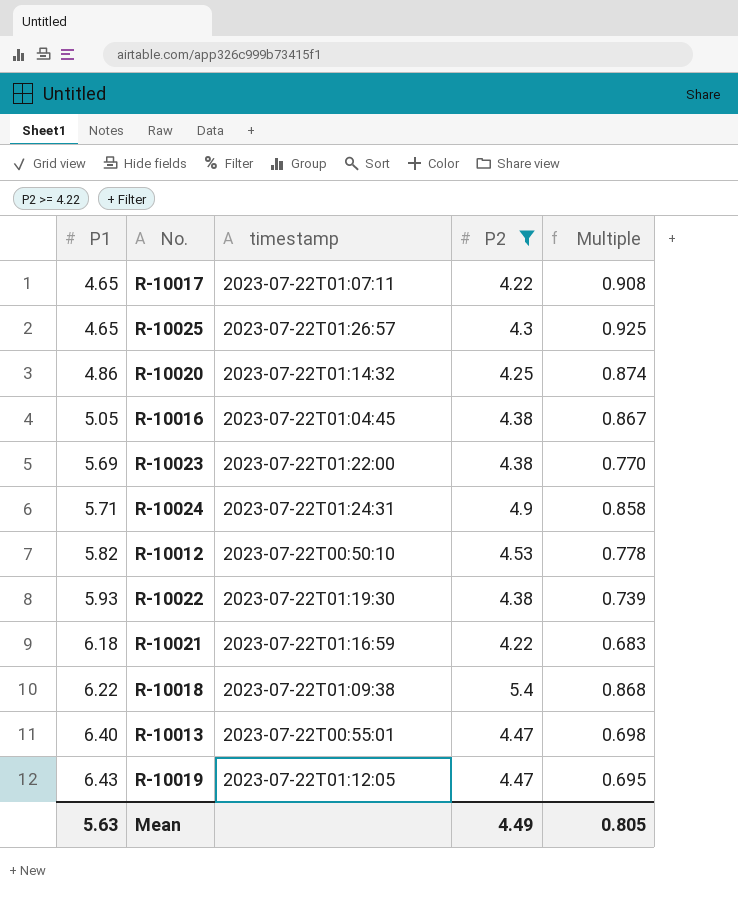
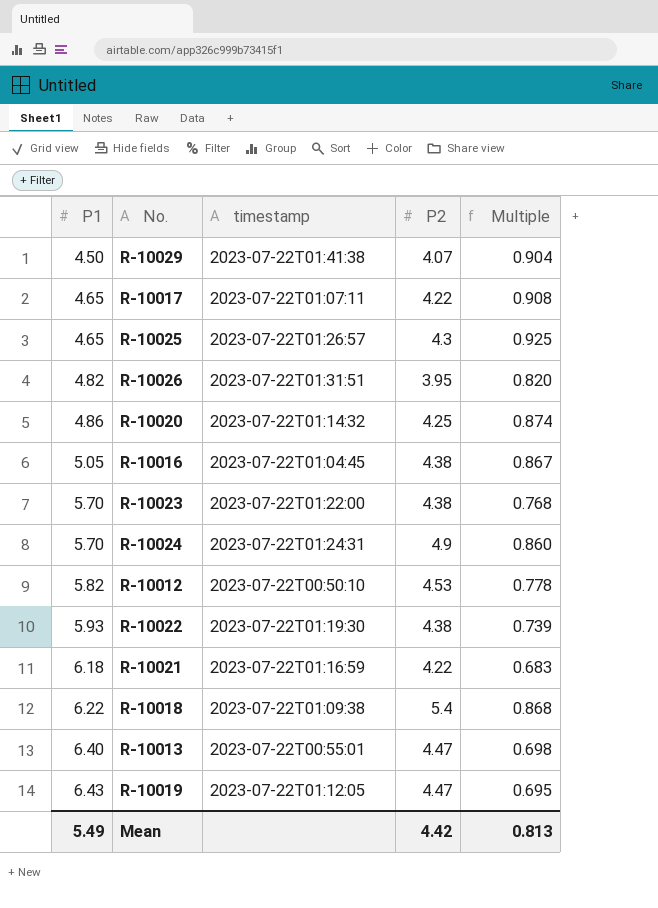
filter: P2 >= 4.22 -> none
R-10023 | P1: 5.69 -> 5.70
R-10023 | Multiple: 0.770 -> 0.768
R-10024 | P1: 5.71 -> 5.70
R-10024 | Multiple: 0.858 -> 0.860
Mean | P1: 5.63 -> 5.49
Mean | P2: 4.49 -> 4.42
Mean | Multiple: 0.805 -> 0.813

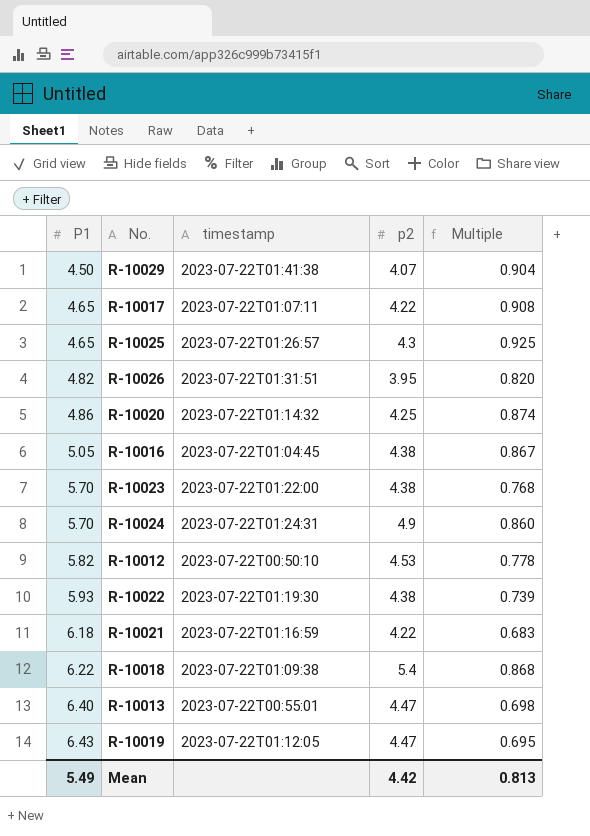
column name: P2 -> p2

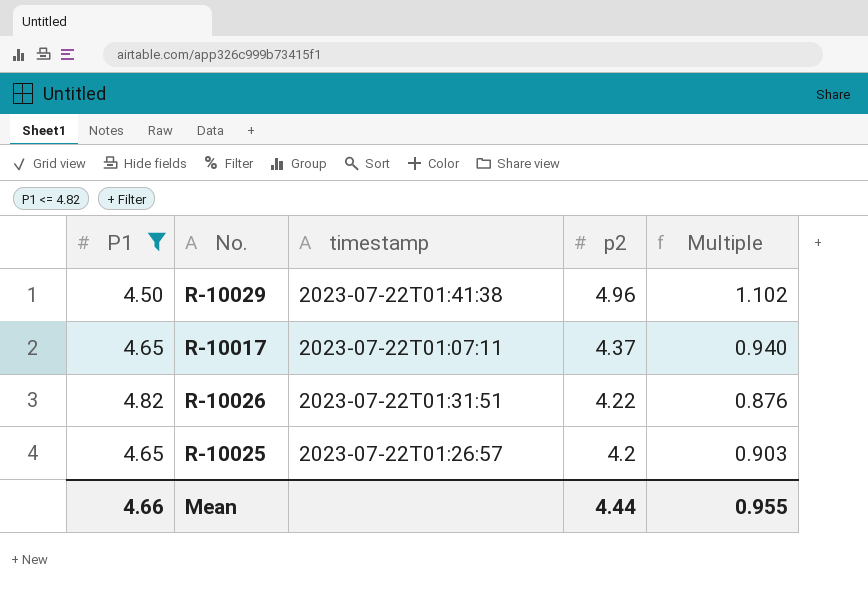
filter: none -> P1 <= 4.82
row order: P1 ascending -> p2 descending
R-10029 | p2: 4.07 -> 4.96
R-10029 | Multiple: 0.904 -> 1.102
R-10017 | p2: 4.22 -> 4.37
R-10017 | Multiple: 0.908 -> 0.940
R-10026 | p2: 3.95 -> 4.22
R-10026 | Multiple: 0.820 -> 0.876
R-10025 | p2: 4.3 -> 4.2
R-10025 | Multiple: 0.925 -> 0.903
Mean | P1: 5.49 -> 4.66
Mean | p2: 4.42 -> 4.44
Mean | Multiple: 0.813 -> 0.955

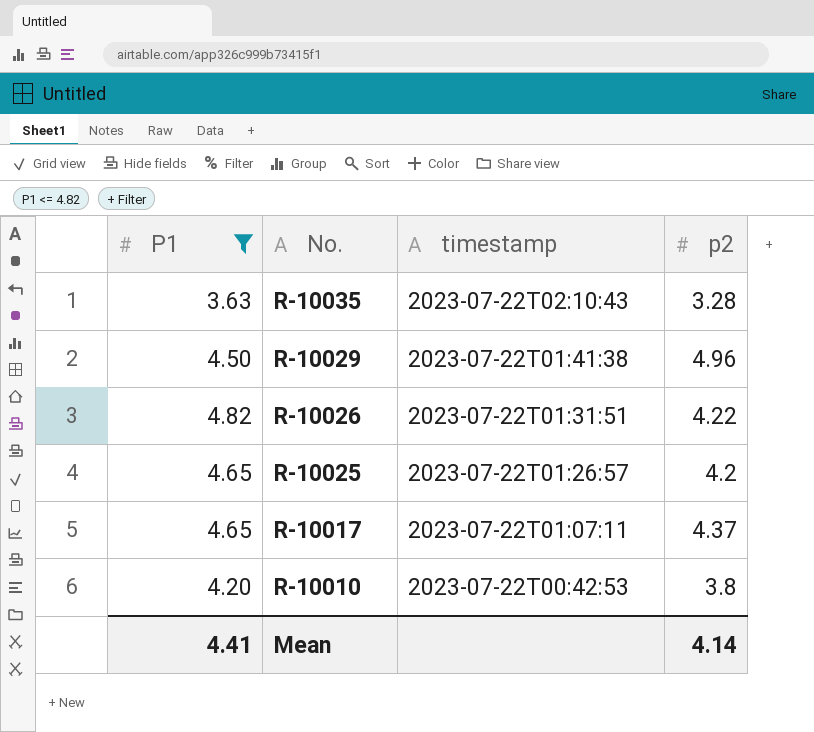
row order: p2 descending -> No. descending
column Multiple | formula: [p2] / [P1] -> none
row R-10035: none -> 3.63 | 2023-07-22T02:10:43 | 3.28
row R-10010: none -> 4.20 | 2023-07-22T00:42:53 | 3.8
Mean | P1: 4.66 -> 4.41
Mean | p2: 4.44 -> 4.14

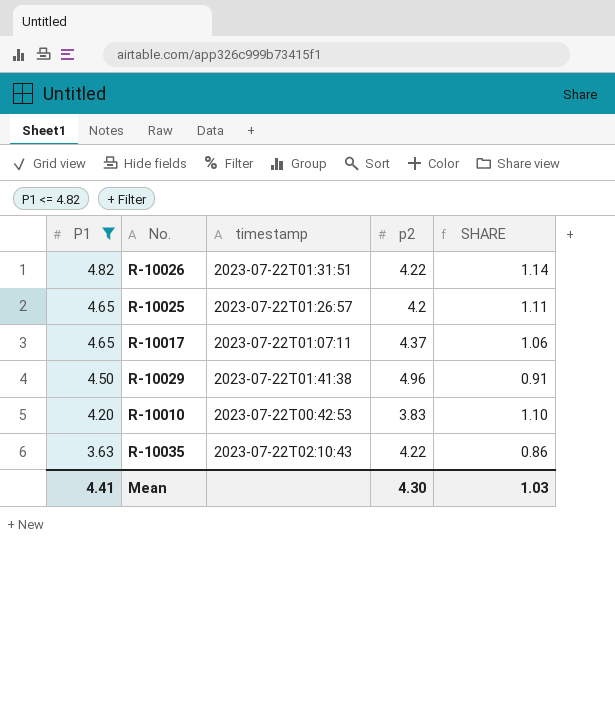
row order: No. descending -> P1 descending
column SHARE | formula: none -> [P1] / [p2]
R-10010 | p2: 3.8 -> 3.83
R-10035 | p2: 3.28 -> 4.22
Mean | p2: 4.14 -> 4.30

